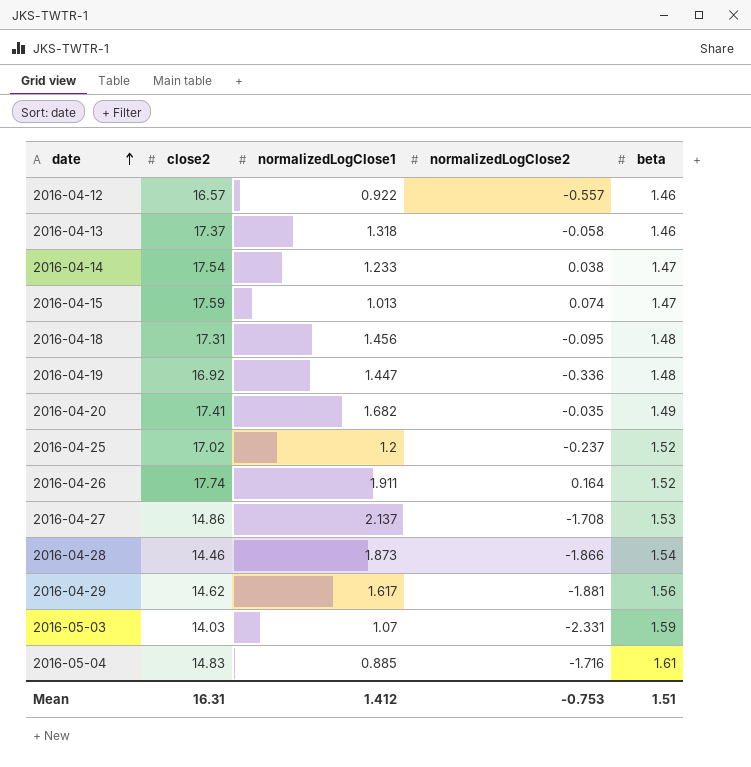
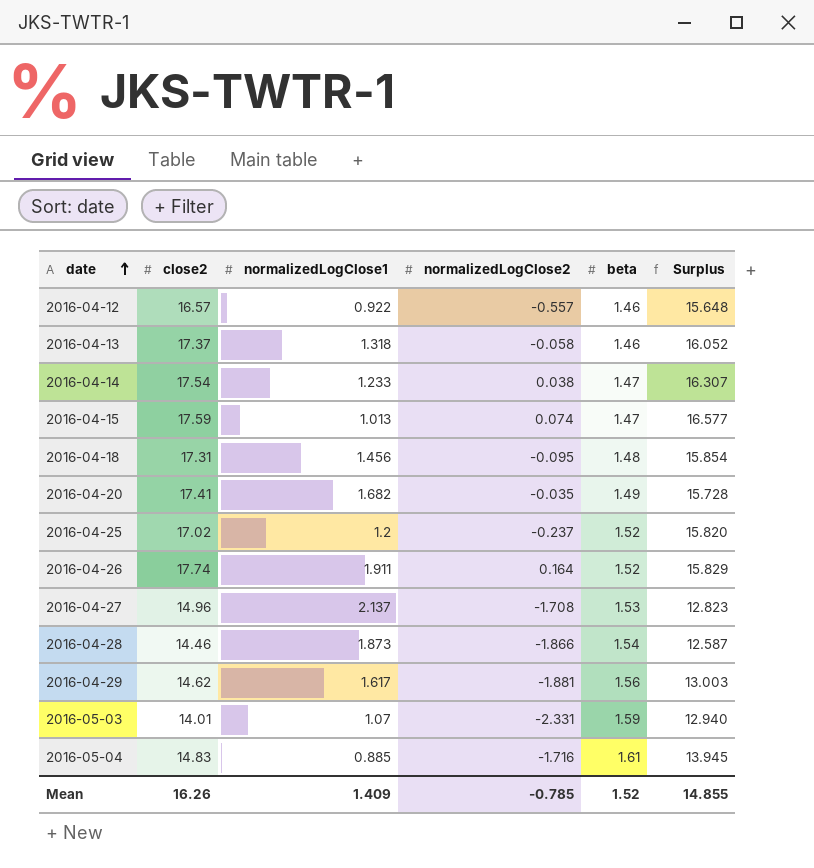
column Surplus | formula: none -> [close2] - [normalizedLogClose1]
row 2016-04-19: 16.92 | 1.447 | -0.336 | 1.48 -> none
2016-04-27 | close2: 14.86 -> 14.96
2016-05-03 | close2: 14.03 -> 14.01
Mean | close2: 16.31 -> 16.26
Mean | normalizedLogClose1: 1.412 -> 1.409
Mean | normalizedLogClose2: -0.753 -> -0.785
Mean | beta: 1.51 -> 1.52

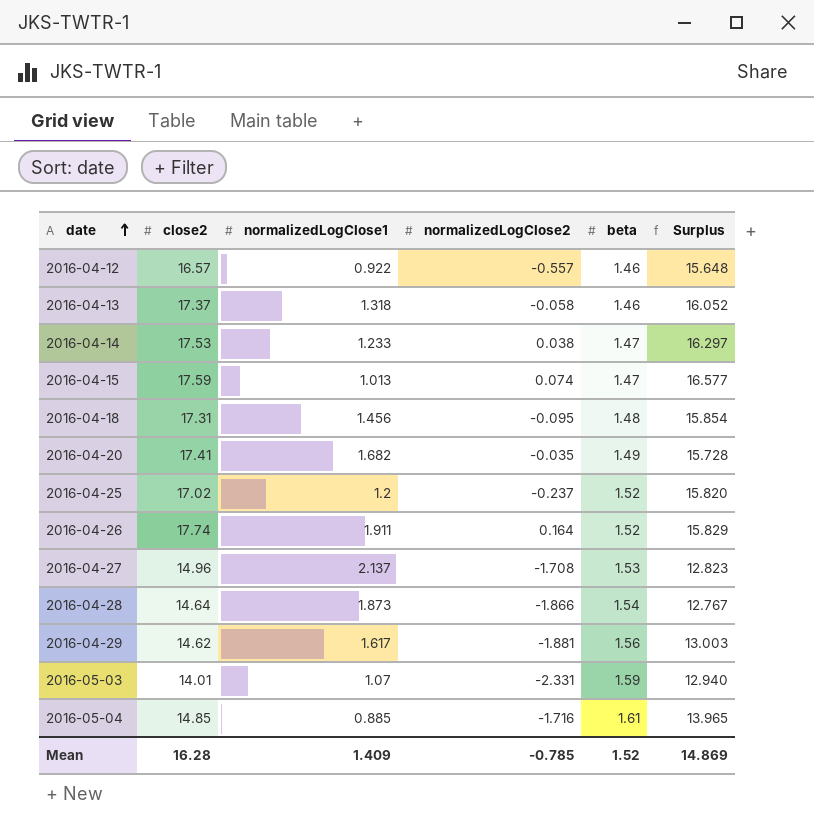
2016-04-14 | close2: 17.54 -> 17.53
2016-04-14 | Surplus: 16.307 -> 16.297
2016-04-28 | close2: 14.46 -> 14.64
2016-04-28 | Surplus: 12.587 -> 12.767
2016-05-04 | close2: 14.83 -> 14.85
2016-05-04 | Surplus: 13.945 -> 13.965
Mean | close2: 16.26 -> 16.28
Mean | Surplus: 14.855 -> 14.869

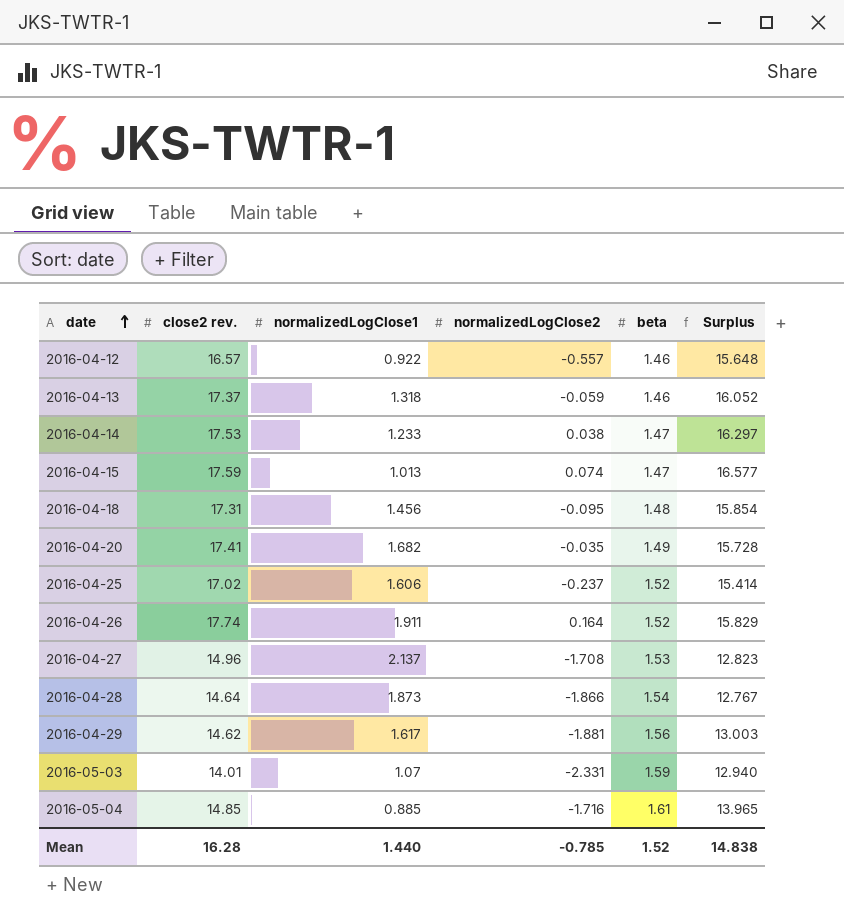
column name: close2 -> close2 rev.
2016-04-13 | normalizedLogClose2: -0.058 -> -0.059
2016-04-25 | normalizedLogClose1: 1.2 -> 1.606
2016-04-25 | Surplus: 15.820 -> 15.414
Mean | normalizedLogClose1: 1.409 -> 1.440
Mean | Surplus: 14.869 -> 14.838

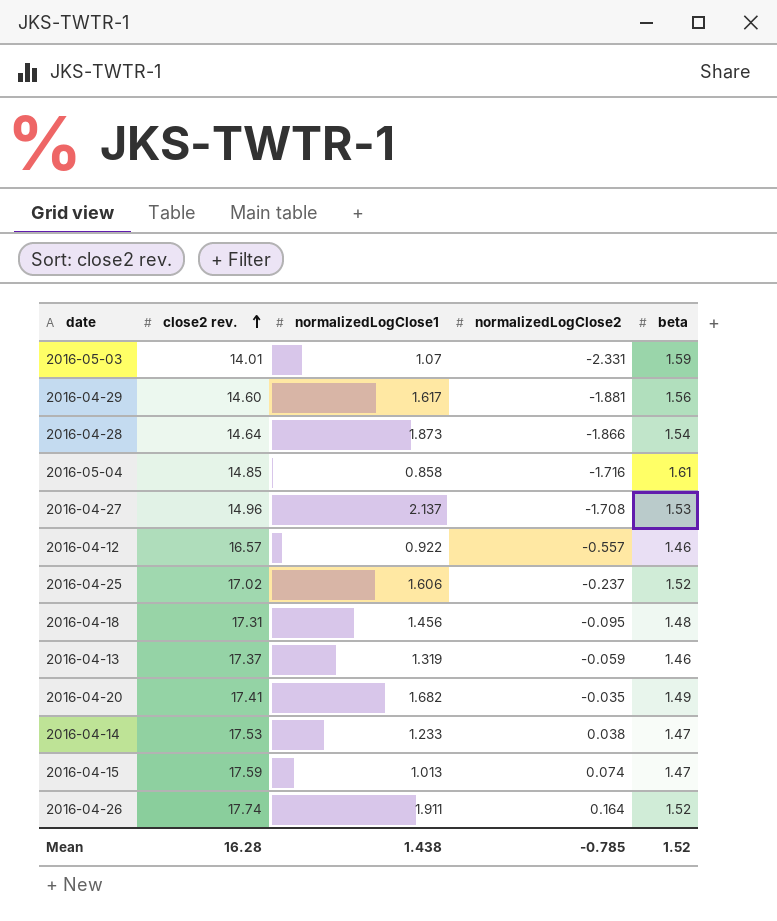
row order: date ascending -> close2 rev. ascending
column Surplus | formula: [close2 rev.] - [normalizedLogClose1] -> none
2016-04-29 | close2 rev.: 14.62 -> 14.60
2016-05-04 | normalizedLogClose1: 0.885 -> 0.858
2016-04-13 | normalizedLogClose1: 1.318 -> 1.319
Mean | normalizedLogClose1: 1.440 -> 1.438

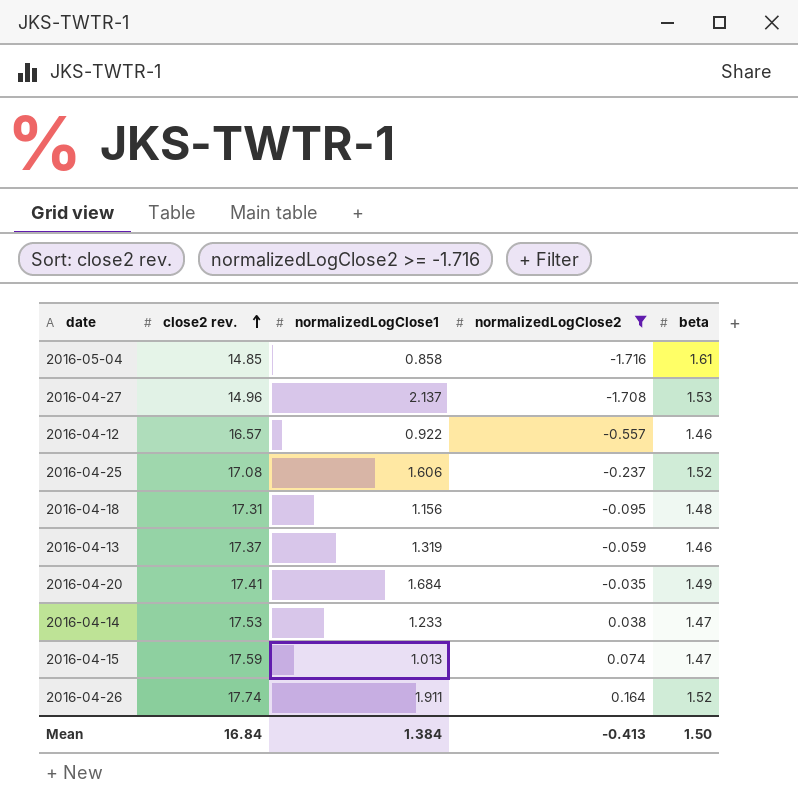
filter: none -> normalizedLogClose2 >= -1.716
2016-04-25 | close2 rev.: 17.02 -> 17.08
2016-04-18 | normalizedLogClose1: 1.456 -> 1.156
2016-04-20 | normalizedLogClose1: 1.682 -> 1.684
Mean | close2 rev.: 16.28 -> 16.84
Mean | normalizedLogClose1: 1.438 -> 1.384
Mean | normalizedLogClose2: -0.785 -> -0.413
Mean | beta: 1.52 -> 1.50

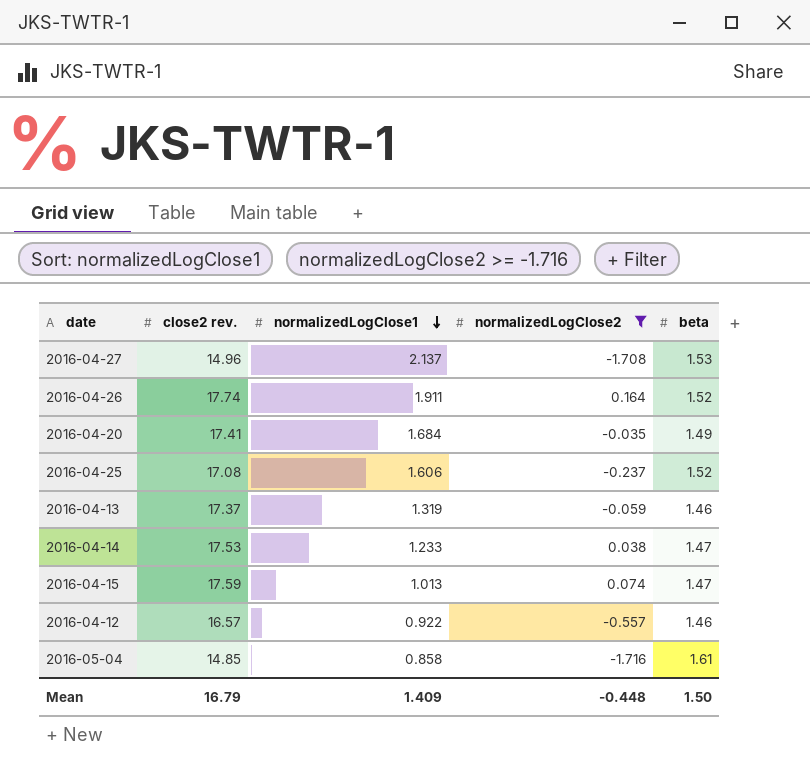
row order: close2 rev. ascending -> normalizedLogClose1 descending
row 2016-04-18: 17.31 | 1.156 | -0.095 | 1.48 -> none
Mean | close2 rev.: 16.84 -> 16.79
Mean | normalizedLogClose1: 1.384 -> 1.409
Mean | normalizedLogClose2: -0.413 -> -0.448

